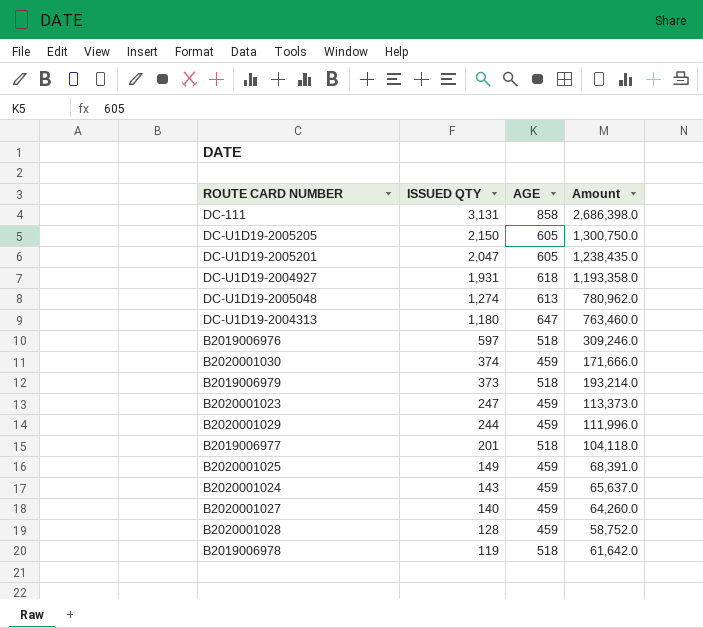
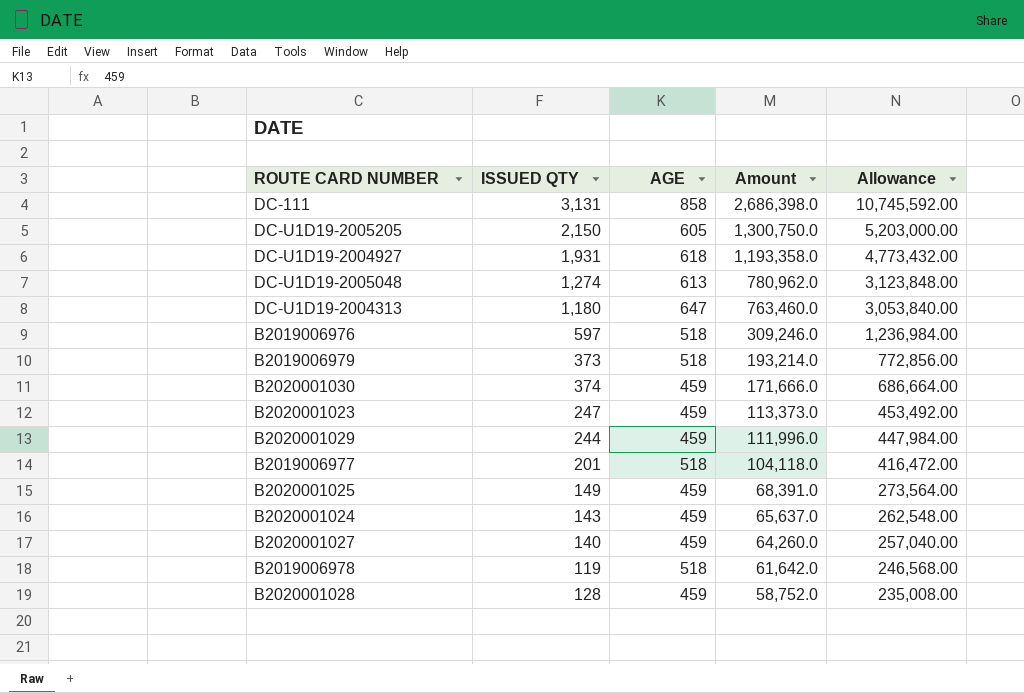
row order: ISSUED QTY descending -> Amount descending
column Allowance | formula: none -> [Amount] * 4
row DC-U1D19-2005201: 2,047 | 605 | 1,238,435.0 -> none

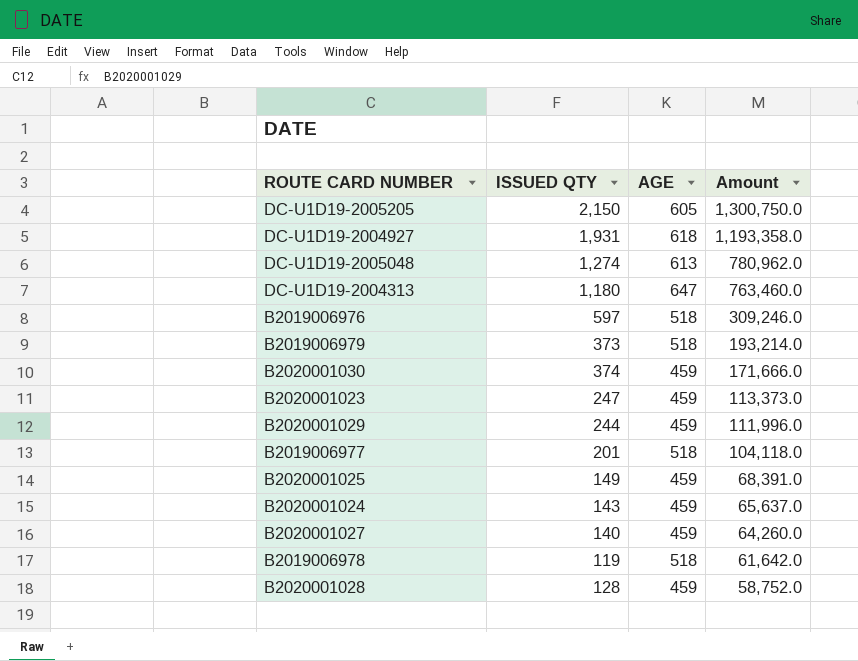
column Allowance | formula: [Amount] * 4 -> none
row DC-111: 3,131 | 858 | 2,686,398.0 | 10,745,592.00 -> none

